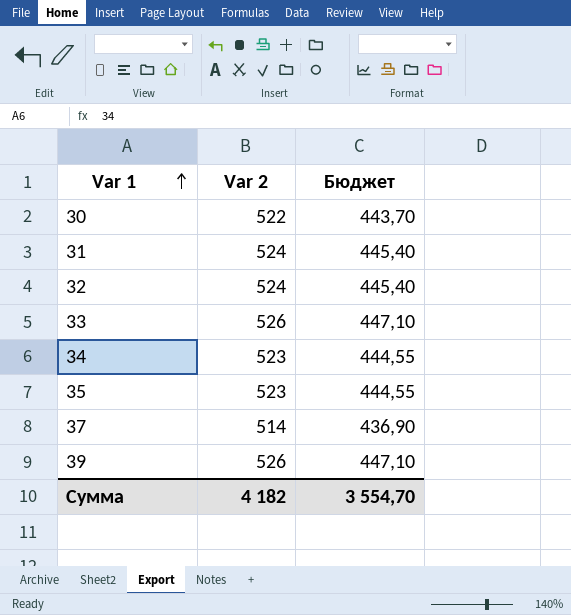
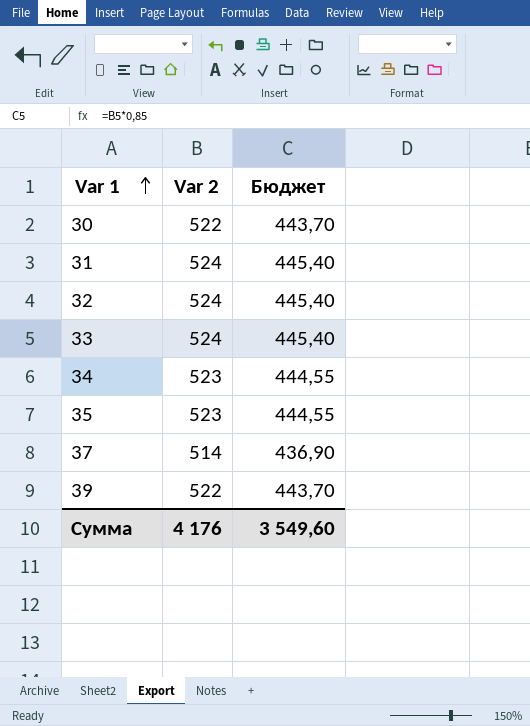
33 | Var 2: 526 -> 524
33 | Бюджет: 447,10 -> 445,40
39 | Var 2: 526 -> 522
39 | Бюджет: 447,10 -> 443,70
Сумма | Var 2: 4 182 -> 4 176
Сумма | Бюджет: 3 554,70 -> 3 549,60

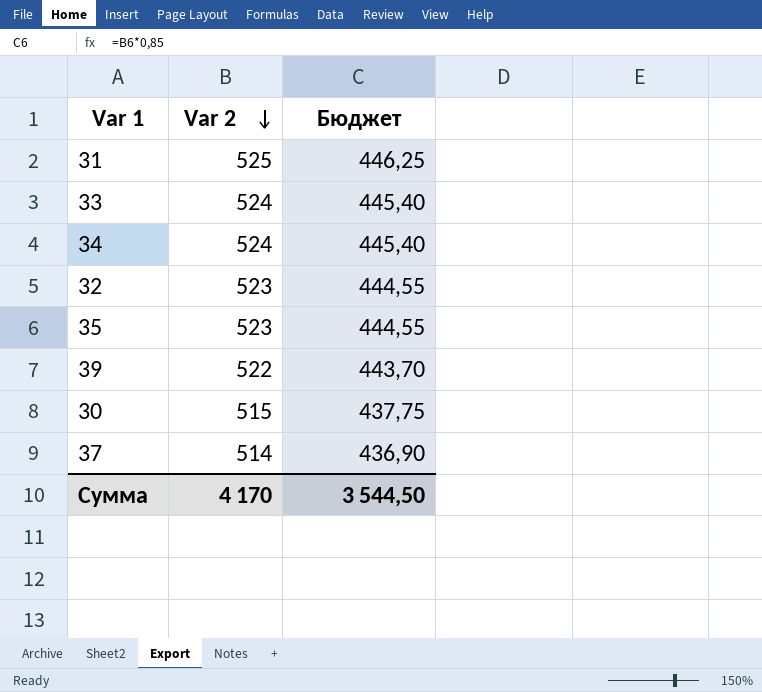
row order: Var 1 ascending -> Var 2 descending
31 | Var 2: 524 -> 525
31 | Бюджет: 445,40 -> 446,25
34 | Var 2: 523 -> 524
34 | Бюджет: 444,55 -> 445,40
32 | Var 2: 524 -> 523
32 | Бюджет: 445,40 -> 444,55
30 | Var 2: 522 -> 515
30 | Бюджет: 443,70 -> 437,75
Сумма | Var 2: 4 176 -> 4 170
Сумма | Бюджет: 3 549,60 -> 3 544,50

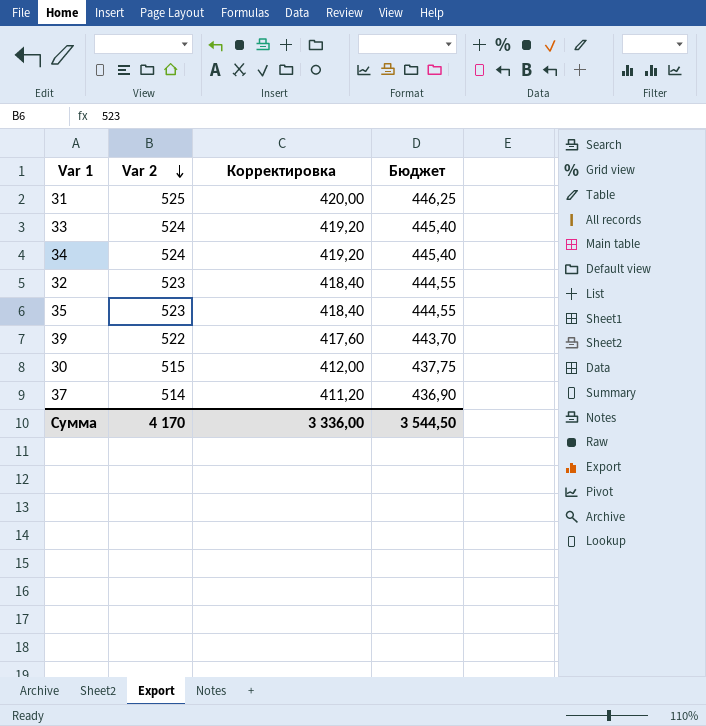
column Корректировка | formula: none -> [Var 2] * 0,8

